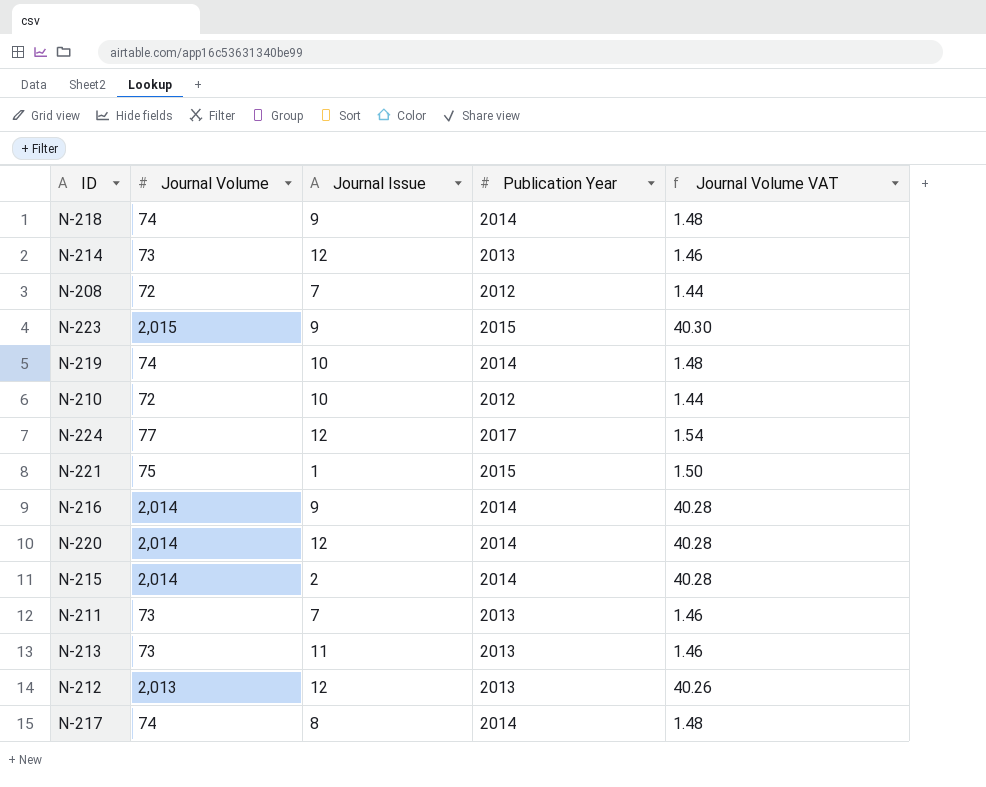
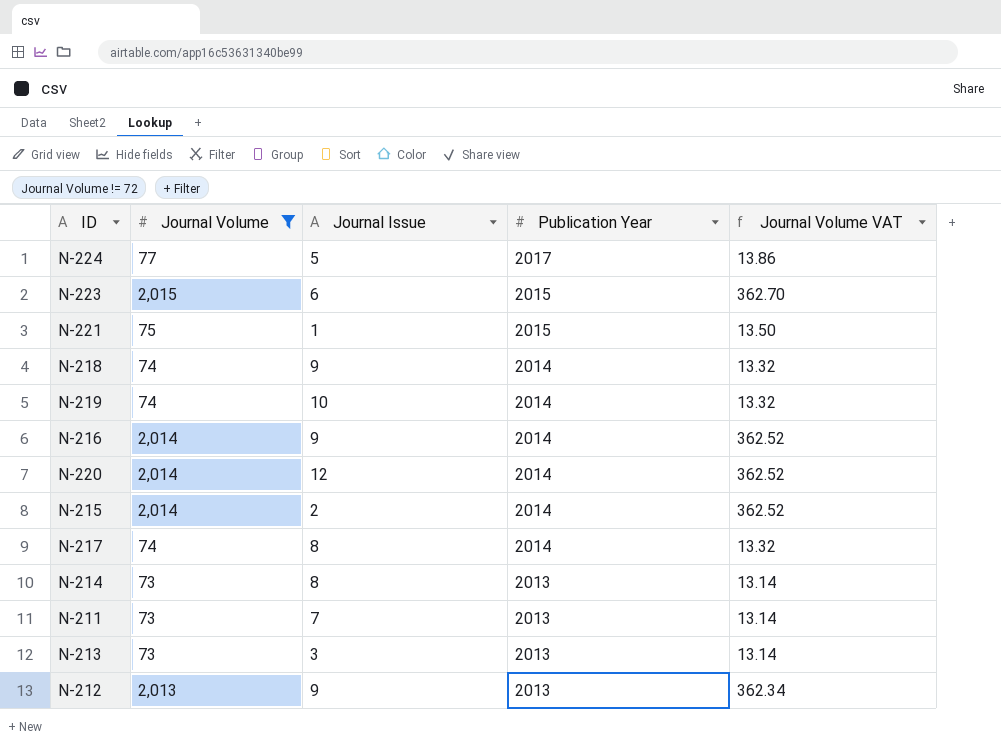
filter: none -> Journal Volume != 72
row order: none -> Publication Year descending
column Journal Volume VAT | formula: [Journal Volume] * 0.02 -> [Journal Volume] * 0.18
N-224 | Journal Issue: 12 -> 5
N-223 | Journal Issue: 9 -> 6
N-214 | Journal Issue: 12 -> 8
N-213 | Journal Issue: 11 -> 3
N-212 | Journal Issue: 12 -> 9

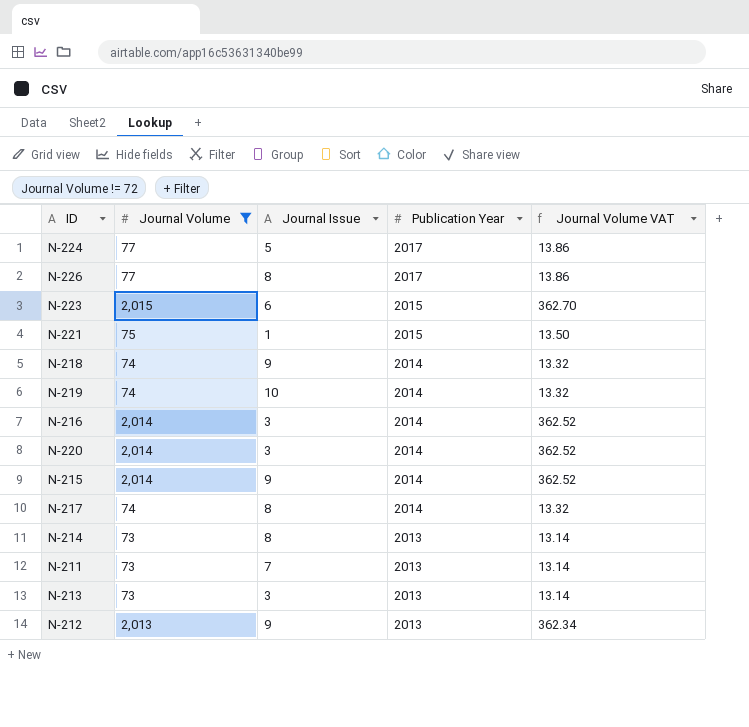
row N-226: none -> 77 | 8 | 2017 | 13.86
N-216 | Journal Issue: 9 -> 3
N-220 | Journal Issue: 12 -> 3
N-215 | Journal Issue: 2 -> 9

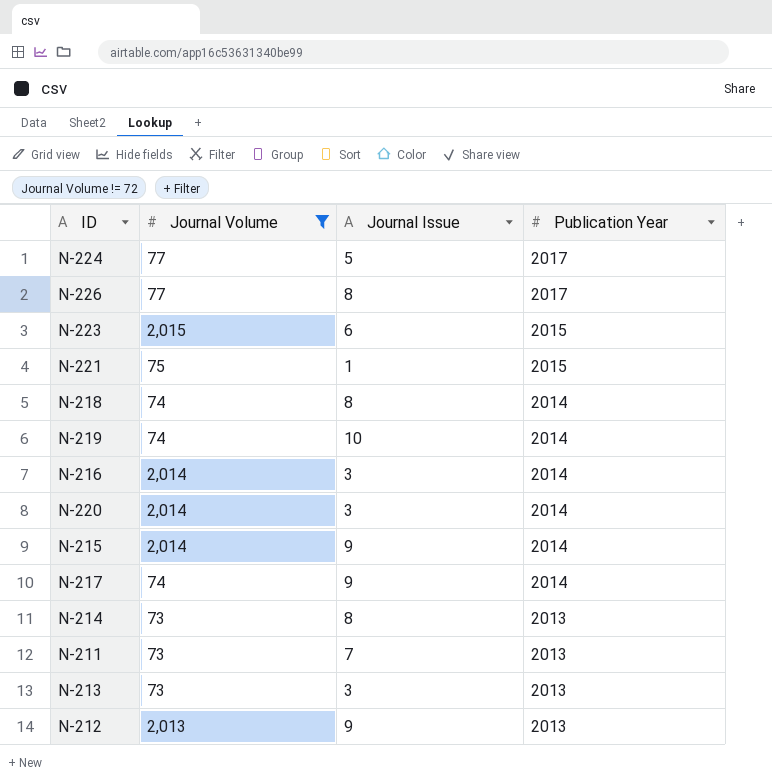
column Journal Volume VAT | formula: [Journal Volume] * 0.18 -> none
N-218 | Journal Issue: 9 -> 8
N-217 | Journal Issue: 8 -> 9

